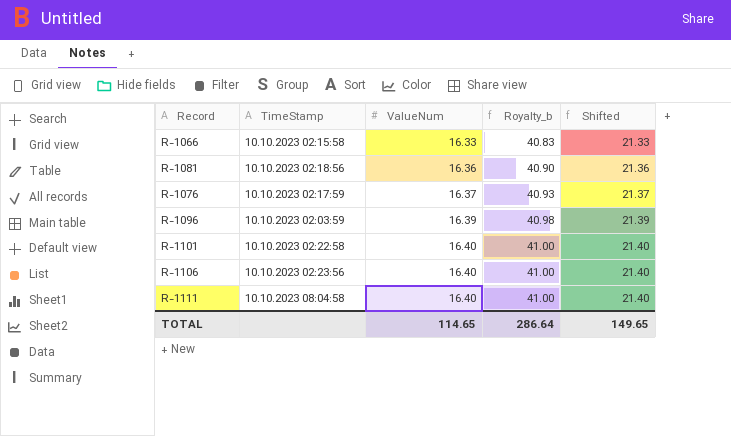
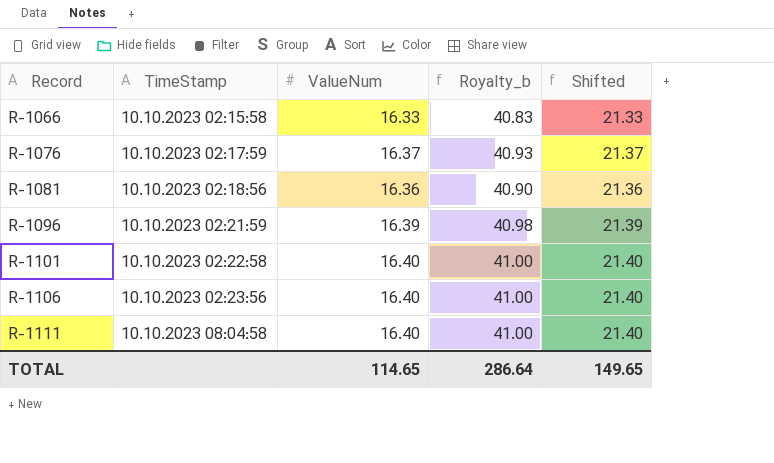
row order: ValueNum ascending -> Record ascending
R-1096 | TimeStamp: 10.10.2023 02:03:59 -> 10.10.2023 02:21:59

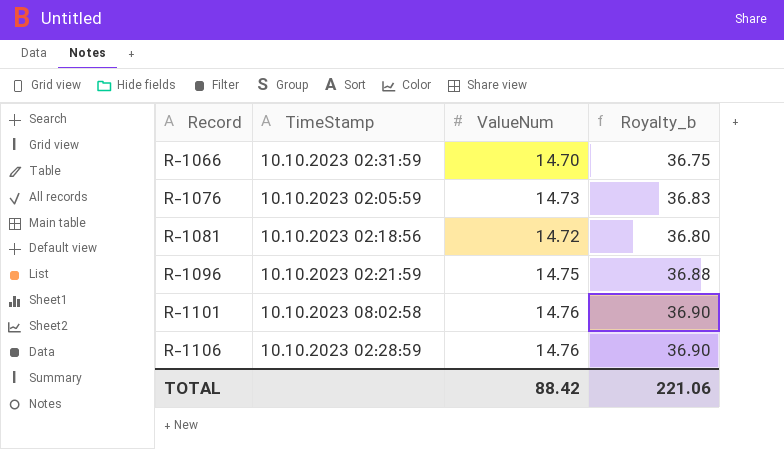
column Shifted | formula: [ValueNum] + 5 -> none
row R-1111: 10.10.2023 08:04:58 | 16.40 | 41.00 | 21.40 -> none
R-1066 | TimeStamp: 10.10.2023 02:15:58 -> 10.10.2023 02:31:59
R-1066 | ValueNum: 16.33 -> 14.70
R-1066 | Royalty_b: 40.83 -> 36.75
R-1076 | TimeStamp: 10.10.2023 02:17:59 -> 10.10.2023 02:05:59
R-1076 | ValueNum: 16.37 -> 14.73
R-1076 | Royalty_b: 40.93 -> 36.83
R-1081 | ValueNum: 16.36 -> 14.72
R-1081 | Royalty_b: 40.90 -> 36.80
R-1096 | ValueNum: 16.39 -> 14.75
R-1096 | Royalty_b: 40.98 -> 36.88
R-1101 | TimeStamp: 10.10.2023 02:22:58 -> 10.10.2023 08:02:58
R-1101 | ValueNum: 16.40 -> 14.76
R-1101 | Royalty_b: 41.00 -> 36.90
R-1106 | TimeStamp: 10.10.2023 02:23:56 -> 10.10.2023 02:28:59
R-1106 | ValueNum: 16.40 -> 14.76
R-1106 | Royalty_b: 41.00 -> 36.90
TOTAL | ValueNum: 114.65 -> 88.42
TOTAL | Royalty_b: 286.64 -> 221.06

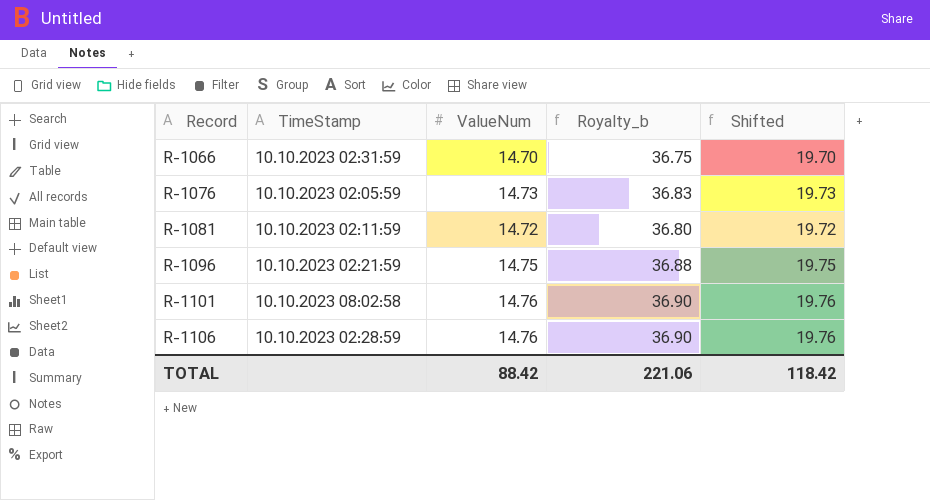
column Shifted | formula: none -> [ValueNum] + 5
R-1081 | TimeStamp: 10.10.2023 02:18:56 -> 10.10.2023 02:11:59

